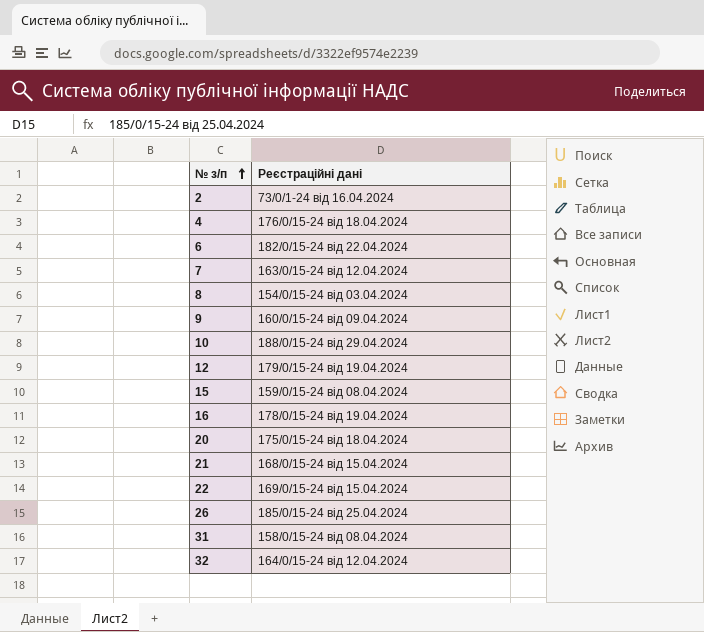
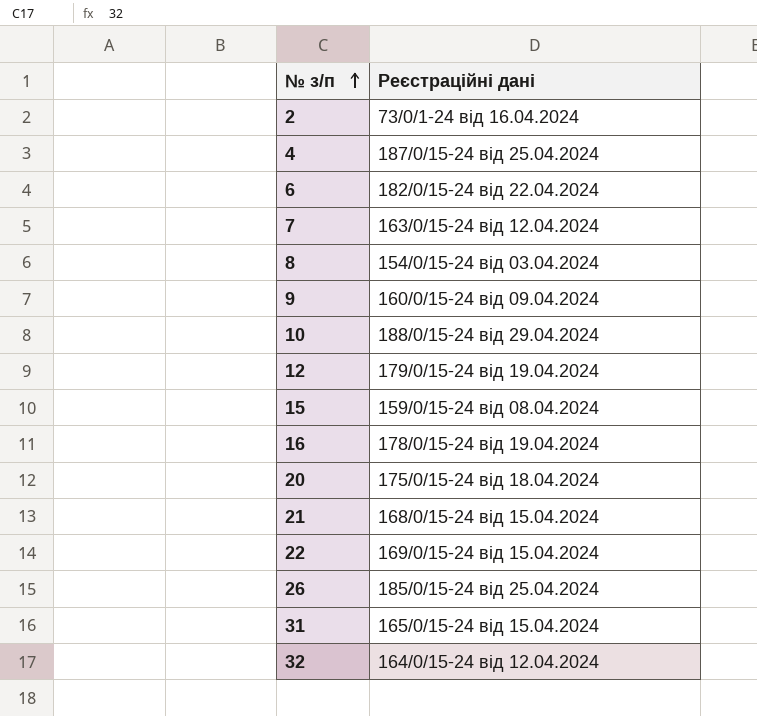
4 | Реєстраційні дані: 176/0/15-24 від 18.04.2024 -> 187/0/15-24 від 25.04.2024
31 | Реєстраційні дані: 158/0/15-24 від 08.04.2024 -> 165/0/15-24 від 15.04.2024

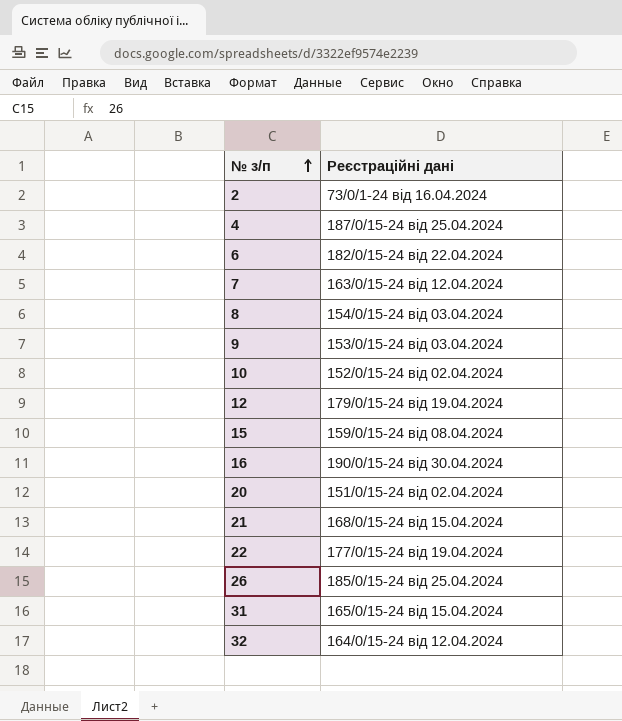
9 | Реєстраційні дані: 160/0/15-24 від 09.04.2024 -> 153/0/15-24 від 03.04.2024
10 | Реєстраційні дані: 188/0/15-24 від 29.04.2024 -> 152/0/15-24 від 02.04.2024
16 | Реєстраційні дані: 178/0/15-24 від 19.04.2024 -> 190/0/15-24 від 30.04.2024
20 | Реєстраційні дані: 175/0/15-24 від 18.04.2024 -> 151/0/15-24 від 02.04.2024
22 | Реєстраційні дані: 169/0/15-24 від 15.04.2024 -> 177/0/15-24 від 19.04.2024

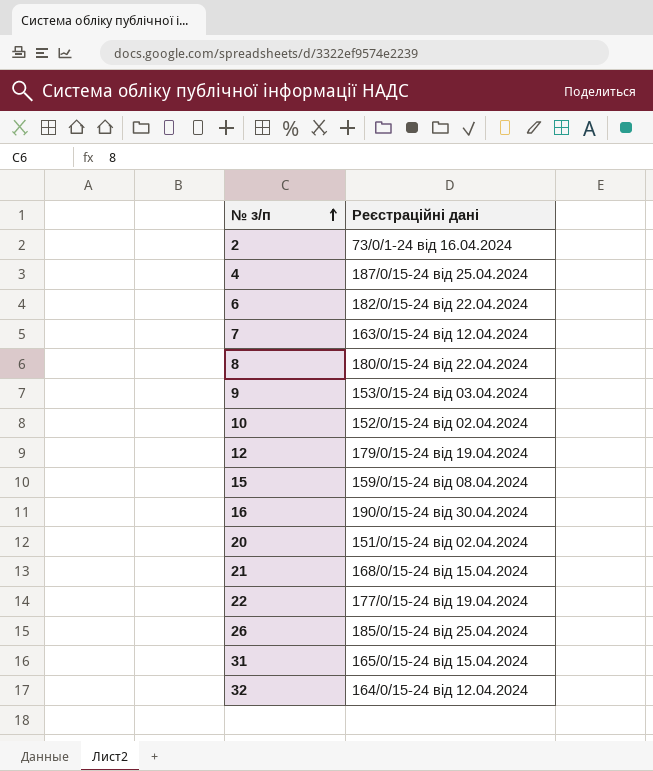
8 | Реєстраційні дані: 154/0/15-24 від 03.04.2024 -> 180/0/15-24 від 22.04.2024

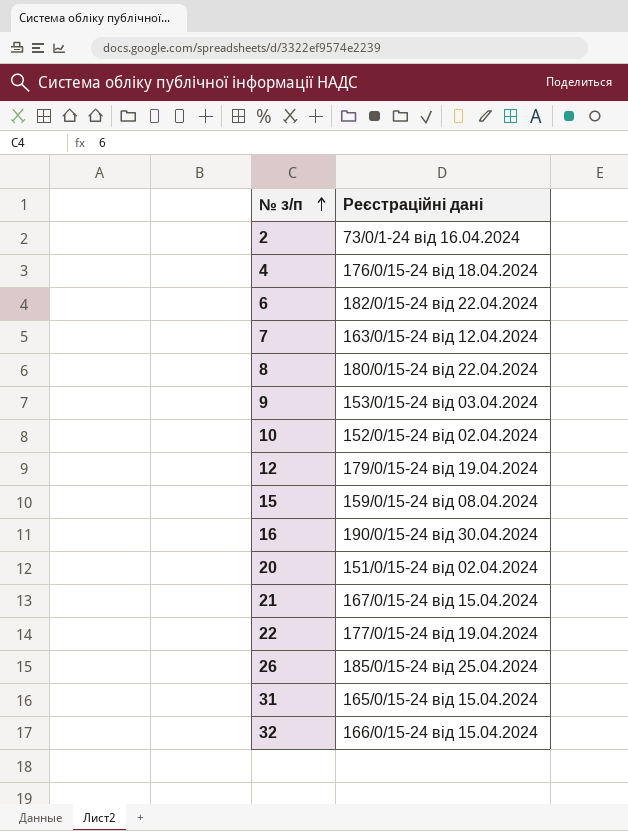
4 | Реєстраційні дані: 187/0/15-24 від 25.04.2024 -> 176/0/15-24 від 18.04.2024
21 | Реєстраційні дані: 168/0/15-24 від 15.04.2024 -> 167/0/15-24 від 15.04.2024
32 | Реєстраційні дані: 164/0/15-24 від 12.04.2024 -> 166/0/15-24 від 15.04.2024

